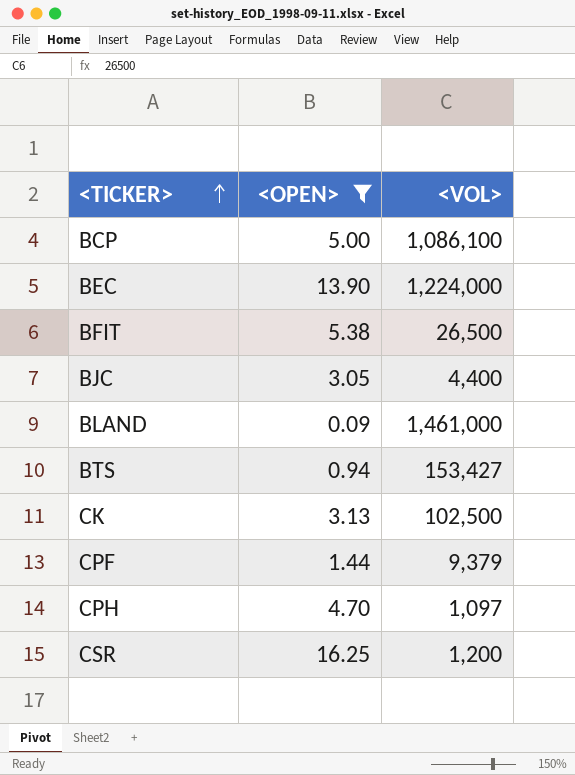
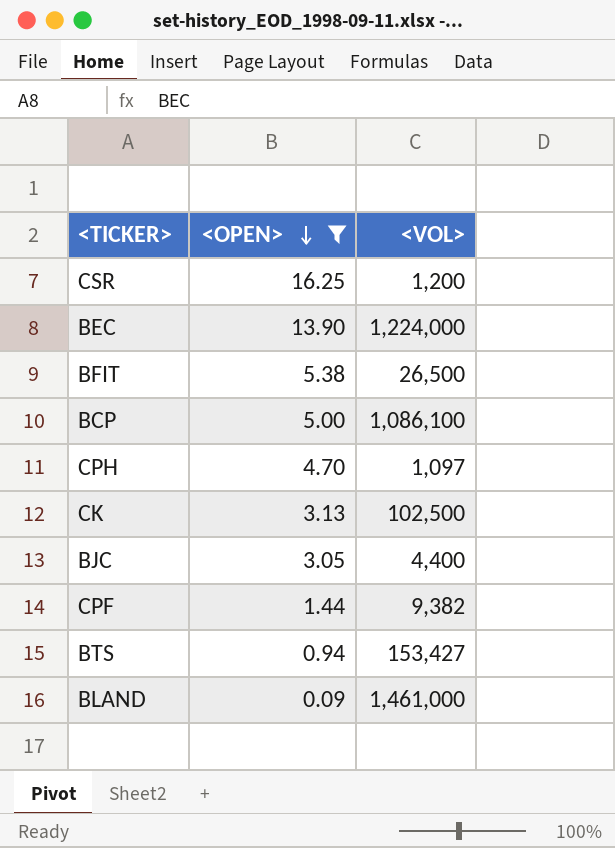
row order: <TICKER> ascending -> <OPEN> descending
CPF | <VOL>: 9,379 -> 9,382

